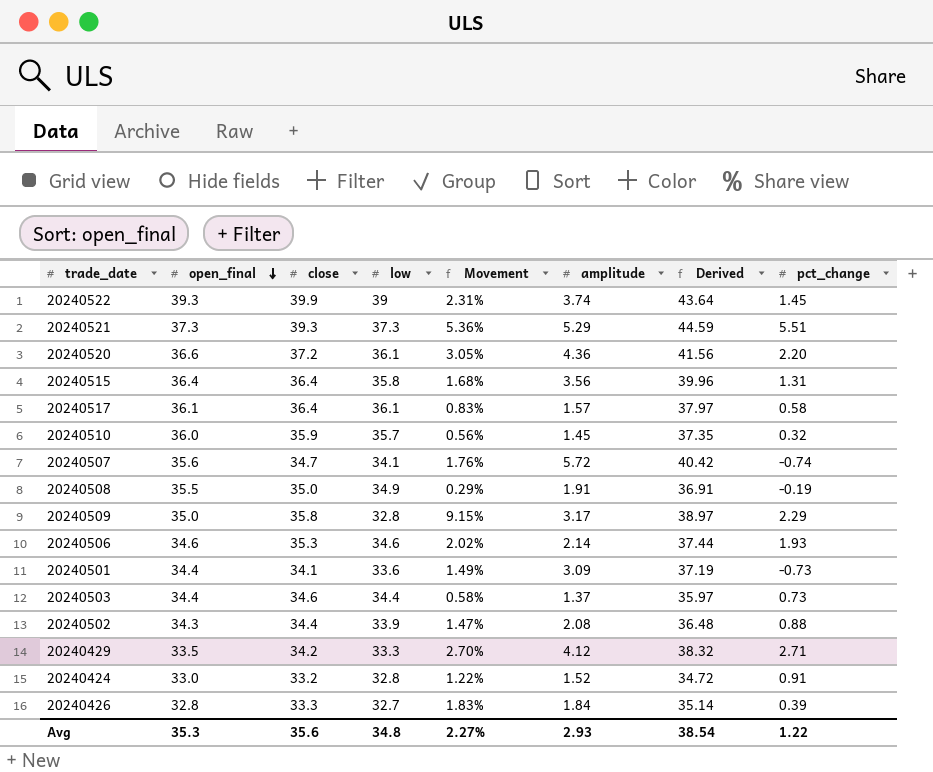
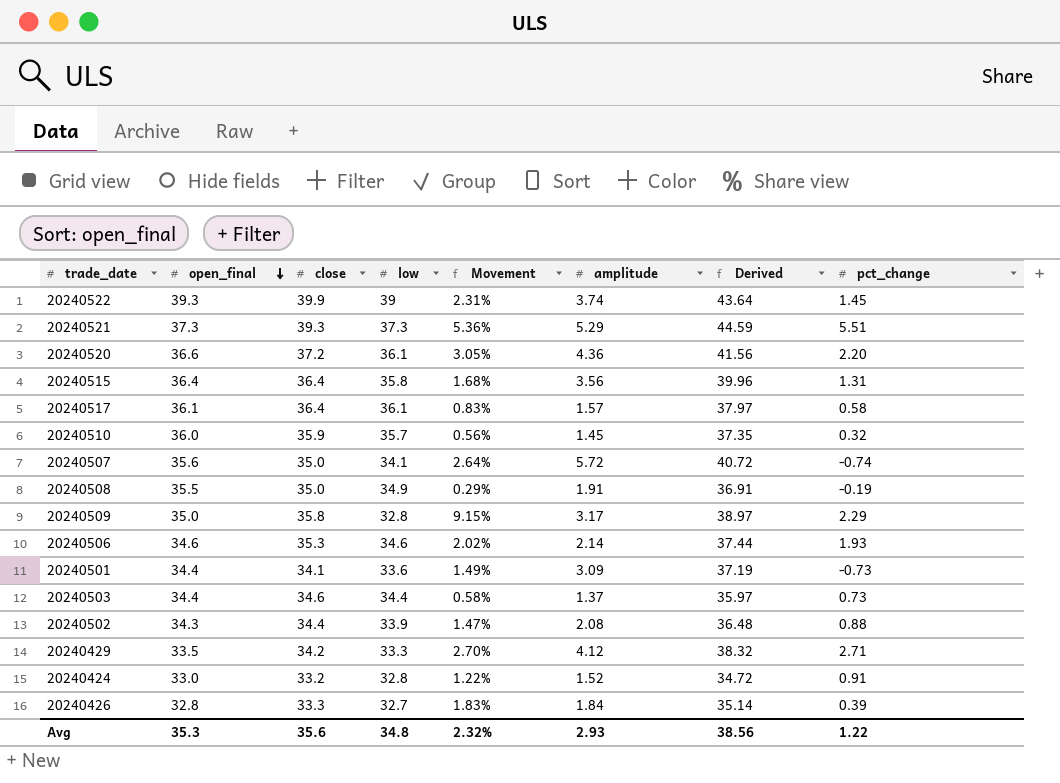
20240507 | close: 34.7 -> 35.0
20240507 | Movement: 1.76% -> 2.64%
20240507 | Derived: 40.42 -> 40.72
Avg | Movement: 2.27% -> 2.32%
Avg | Derived: 38.54 -> 38.56

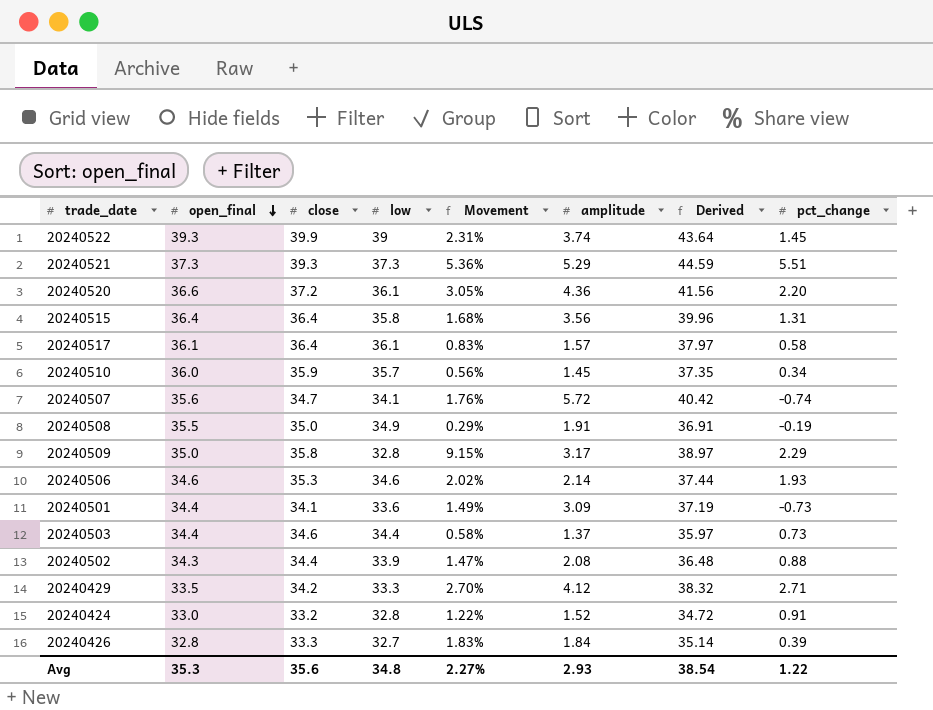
20240510 | pct_change: 0.32 -> 0.34
20240507 | close: 35.0 -> 34.7
20240507 | Movement: 2.64% -> 1.76%
20240507 | Derived: 40.72 -> 40.42
Avg | Movement: 2.32% -> 2.27%
Avg | Derived: 38.56 -> 38.54

